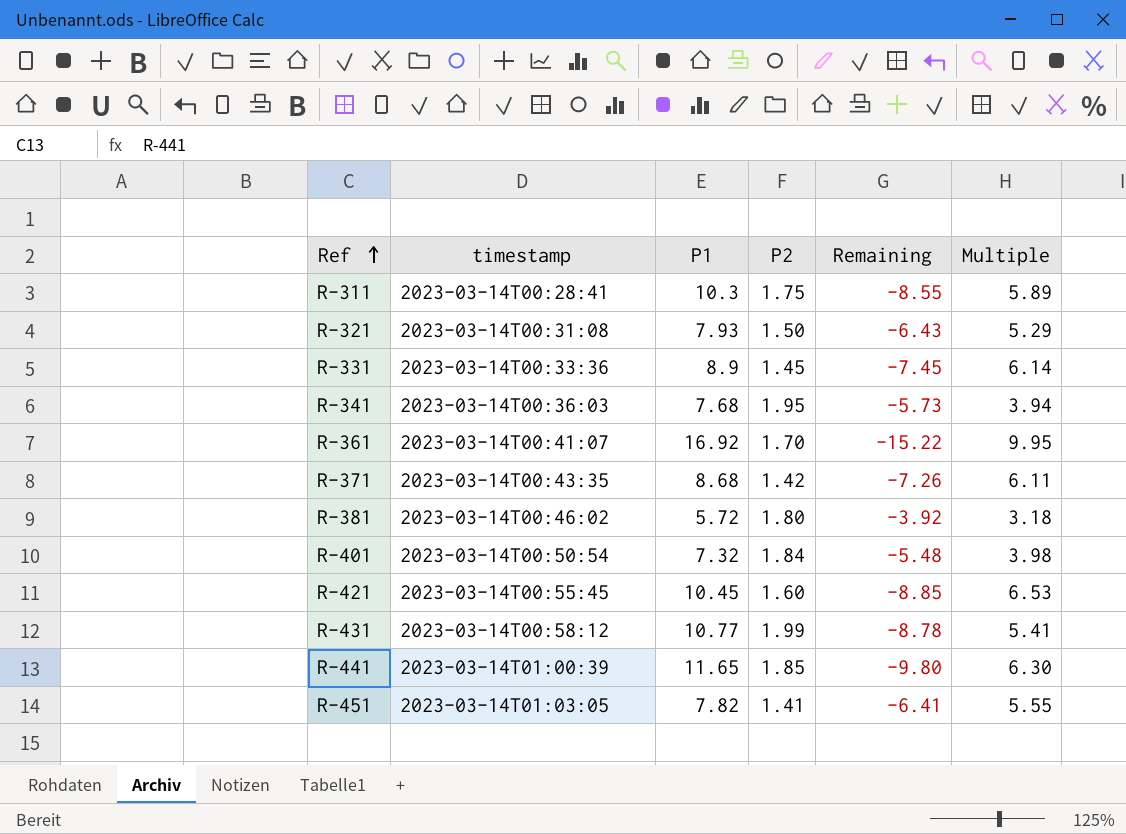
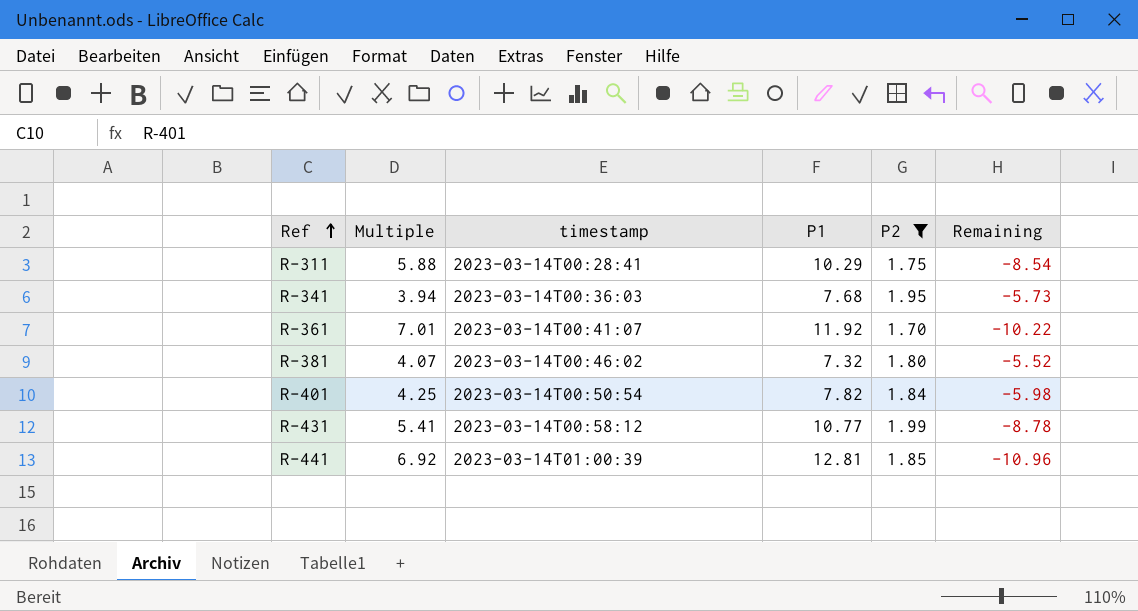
filter: none -> P2 >= 1.70
column Multiple | position: 6 -> 2
R-311 | Multiple: 5.89 -> 5.88
R-311 | P1: 10.3 -> 10.29
R-311 | Remaining: -8.55 -> -8.54
R-361 | Multiple: 9.95 -> 7.01
R-361 | P1: 16.92 -> 11.92
R-361 | Remaining: -15.22 -> -10.22
R-381 | Multiple: 3.18 -> 4.07
R-381 | P1: 5.72 -> 7.32
R-381 | Remaining: -3.92 -> -5.52
R-401 | Multiple: 3.98 -> 4.25
R-401 | P1: 7.32 -> 7.82
R-401 | Remaining: -5.48 -> -5.98
R-441 | Multiple: 6.30 -> 6.92
R-441 | P1: 11.65 -> 12.81
R-441 | Remaining: -9.80 -> -10.96

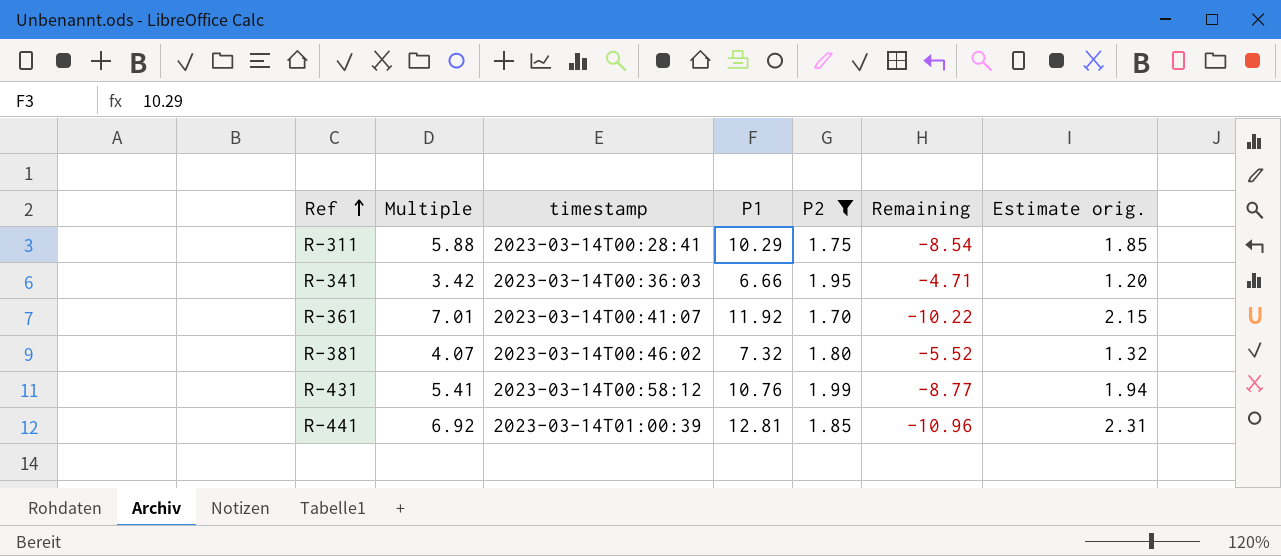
column Estimate orig. | formula: none -> [P1] * 0.18
row R-401: 4.25 | 2023-03-14T00:50:54 | 7.82 | 1.84 | -5.98 -> none
R-341 | Multiple: 3.94 -> 3.42
R-341 | P1: 7.68 -> 6.66
R-341 | Remaining: -5.73 -> -4.71
R-431 | P1: 10.77 -> 10.76
R-431 | Remaining: -8.78 -> -8.77

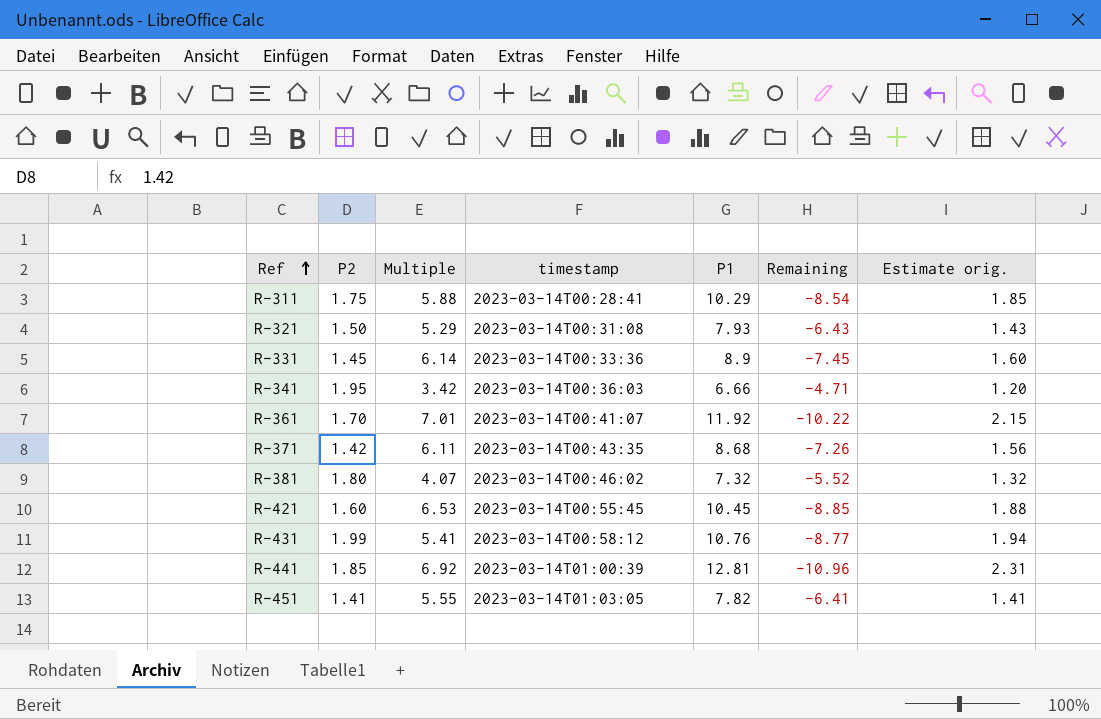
filter: P2 >= 1.70 -> none
column P2 | position: 5 -> 2

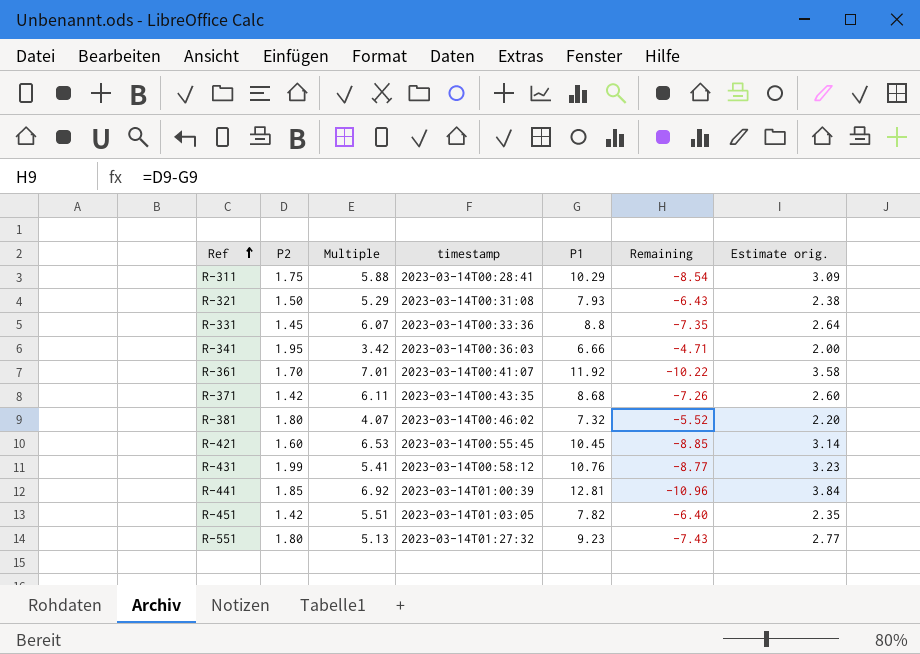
column Estimate orig. | formula: [P1] * 0.18 -> [P1] * 0.3
R-331 | Multiple: 6.14 -> 6.07
R-331 | P1: 8.9 -> 8.8
R-331 | Remaining: -7.45 -> -7.35
R-451 | P2: 1.41 -> 1.42
R-451 | Multiple: 5.55 -> 5.51
R-451 | Remaining: -6.41 -> -6.40
row R-551: none -> 1.80 | 5.13 | 2023-03-14T01:27:32 | 9.23 | -7.43 | 2.77

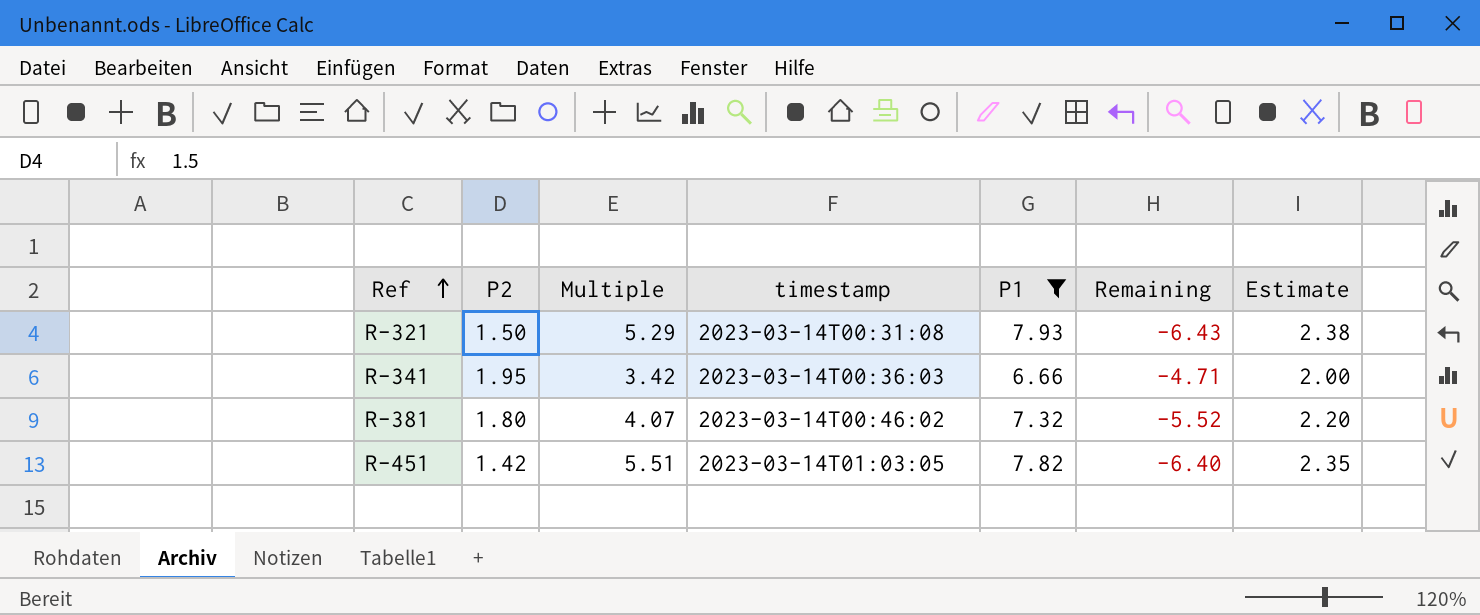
filter: none -> P1 <= 7.93
column name: Estimate orig. -> Estimate

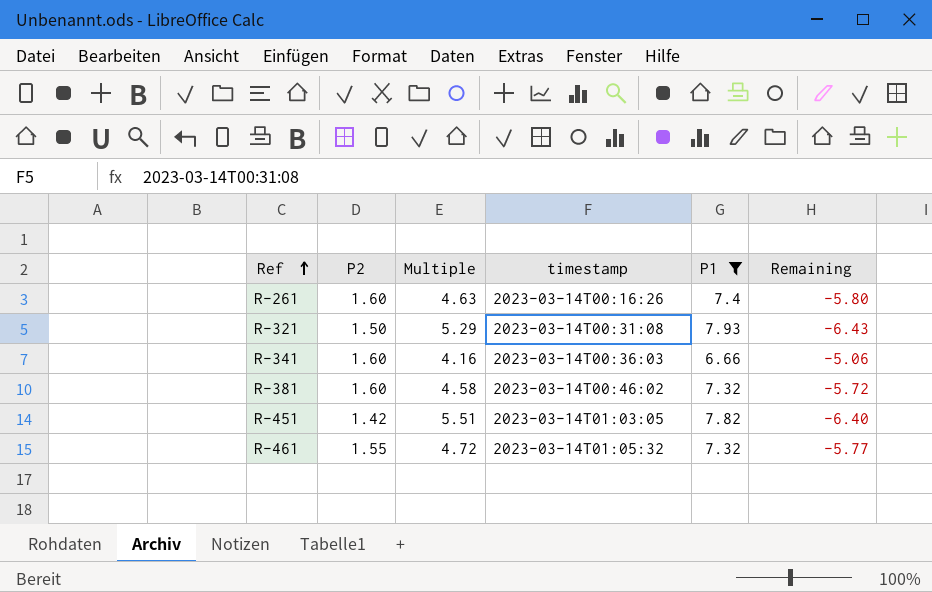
column Estimate | formula: [P1] * 0.3 -> none
row R-261: none -> 1.60 | 4.63 | 2023-03-14T00:16:26 | 7.4 | -5.80
R-341 | P2: 1.95 -> 1.60
R-341 | Multiple: 3.42 -> 4.16
R-341 | Remaining: -4.71 -> -5.06
R-381 | P2: 1.80 -> 1.60
R-381 | Multiple: 4.07 -> 4.58
R-381 | Remaining: -5.52 -> -5.72
row R-461: none -> 1.55 | 4.72 | 2023-03-14T01:05:32 | 7.32 | -5.77

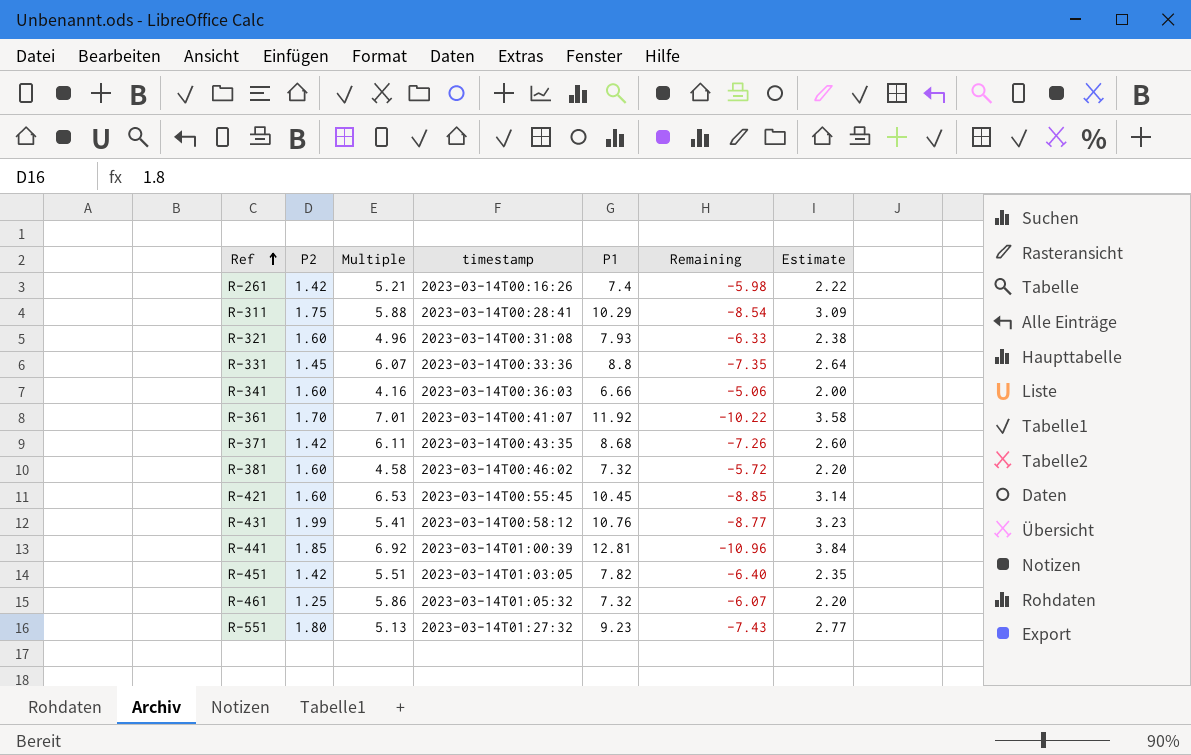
filter: P1 <= 7.93 -> none
column Estimate | formula: none -> [P1] * 0.3
R-261 | P2: 1.60 -> 1.42
R-261 | Multiple: 4.63 -> 5.21
R-261 | Remaining: -5.80 -> -5.98
R-321 | P2: 1.50 -> 1.60
R-321 | Multiple: 5.29 -> 4.96
R-321 | Remaining: -6.43 -> -6.33
R-461 | P2: 1.55 -> 1.25
R-461 | Multiple: 4.72 -> 5.86
R-461 | Remaining: -5.77 -> -6.07

